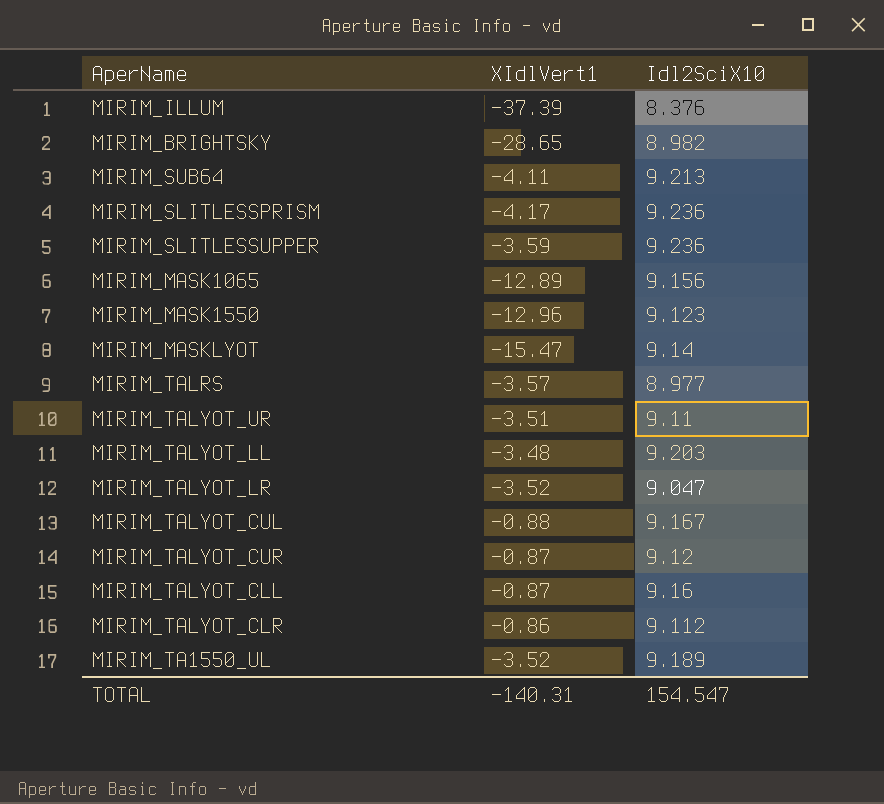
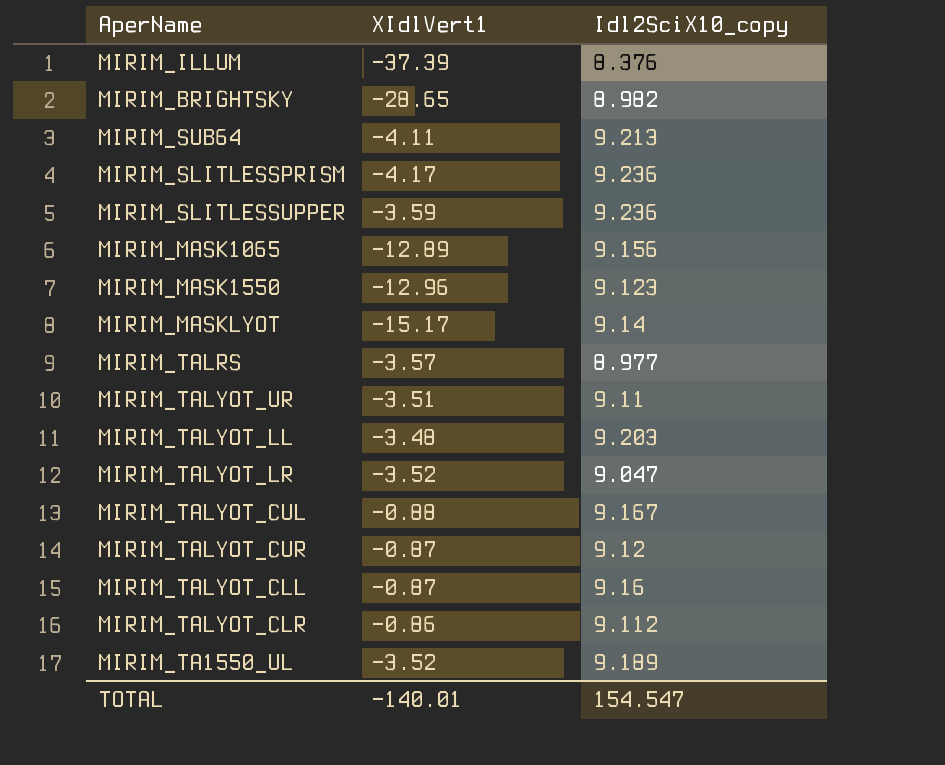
column name: Idl2SciX10 -> Idl2SciX10_copy
MIRIM_MASKLYOT | XIdlVert1: -15.47 -> -15.17
TOTAL | XIdlVert1: -140.31 -> -140.01

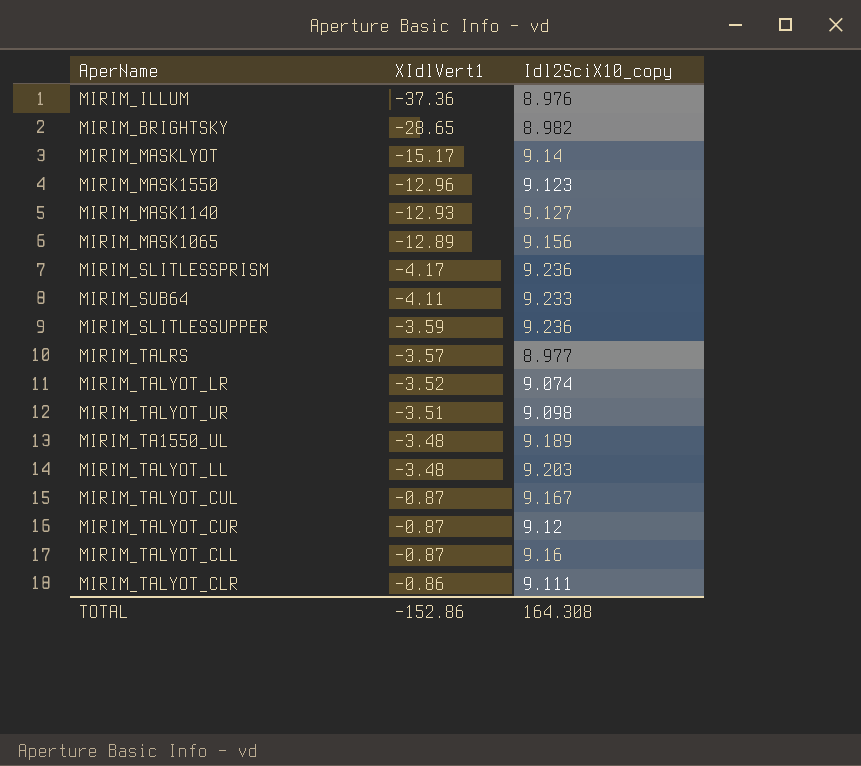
row order: none -> XIdlVert1 ascending
MIRIM_ILLUM | XIdlVert1: -37.39 -> -37.36
MIRIM_ILLUM | Idl2SciX10_copy: 8.376 -> 8.976
row MIRIM_MASK1140: none -> -12.93 | 9.127
MIRIM_SUB64 | Idl2SciX10_copy: 9.213 -> 9.233
MIRIM_TALYOT_LR | Idl2SciX10_copy: 9.047 -> 9.074
MIRIM_TALYOT_UR | Idl2SciX10_copy: 9.11 -> 9.098
MIRIM_TA1550_UL | XIdlVert1: -3.52 -> -3.48
MIRIM_TALYOT_CUL | XIdlVert1: -0.88 -> -0.87
MIRIM_TALYOT_CLR | Idl2SciX10_copy: 9.112 -> 9.111
TOTAL | XIdlVert1: -140.01 -> -152.86
TOTAL | Idl2SciX10_copy: 154.547 -> 164.308

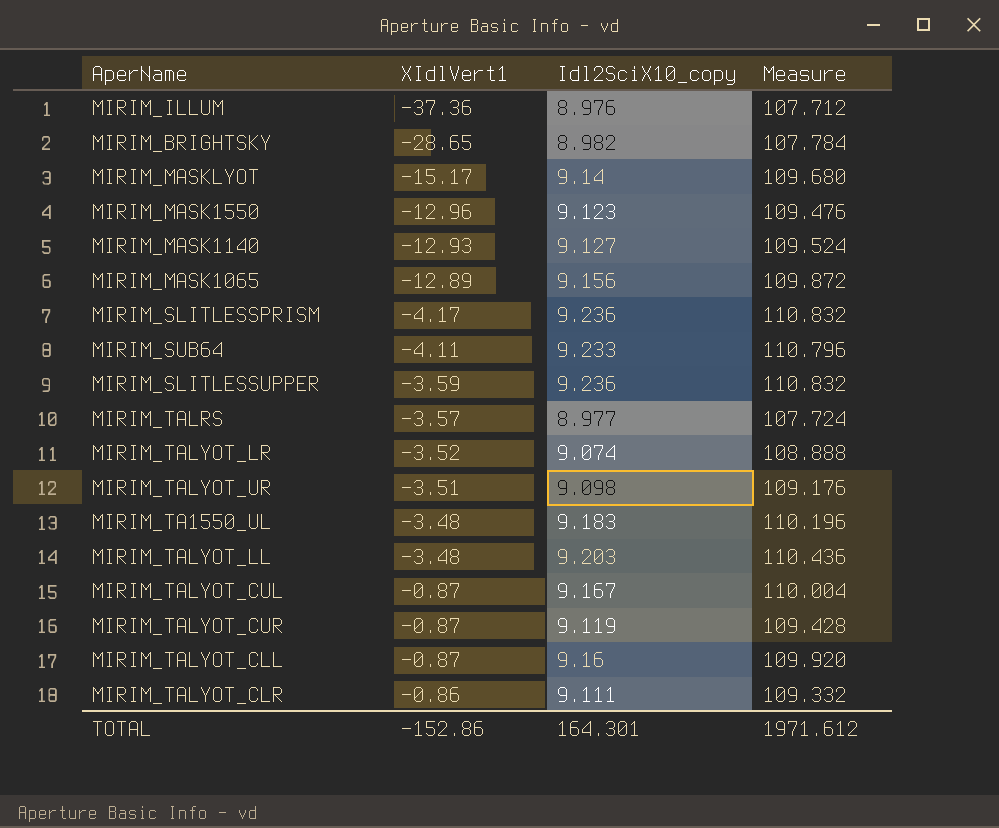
column Measure | formula: none -> [Idl2SciX10_copy] * 12
MIRIM_TA1550_UL | Idl2SciX10_copy: 9.189 -> 9.183
MIRIM_TALYOT_CUR | Idl2SciX10_copy: 9.12 -> 9.119
TOTAL | Idl2SciX10_copy: 164.308 -> 164.301

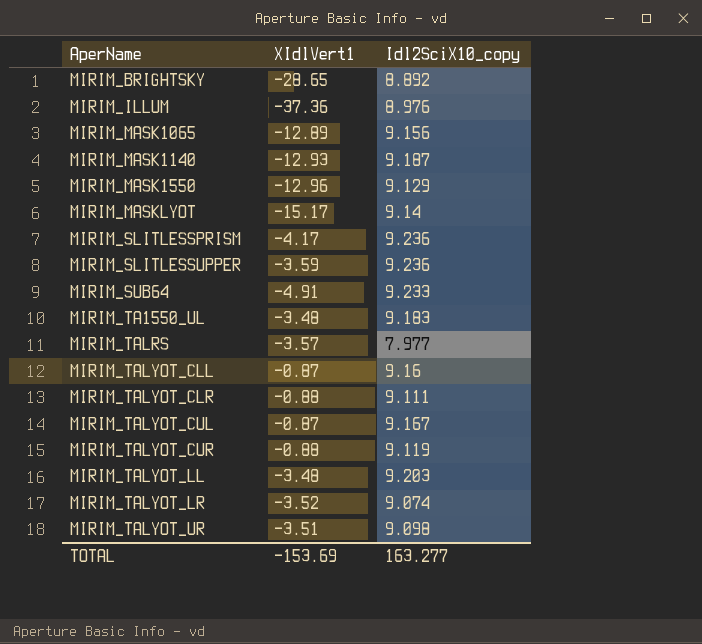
row order: XIdlVert1 ascending -> AperName ascending
column Measure | formula: [Idl2SciX10_copy] * 12 -> none
MIRIM_BRIGHTSKY | Idl2SciX10_copy: 8.982 -> 8.892
MIRIM_MASK1140 | Idl2SciX10_copy: 9.127 -> 9.187
MIRIM_MASK1550 | Idl2SciX10_copy: 9.123 -> 9.129
MIRIM_SUB64 | XIdlVert1: -4.11 -> -4.91
MIRIM_TALRS | Idl2SciX10_copy: 8.977 -> 7.977
MIRIM_TALYOT_CLR | XIdlVert1: -0.86 -> -0.88
MIRIM_TALYOT_CUR | XIdlVert1: -0.87 -> -0.88
TOTAL | XIdlVert1: -152.86 -> -153.69
TOTAL | Idl2SciX10_copy: 164.301 -> 163.277

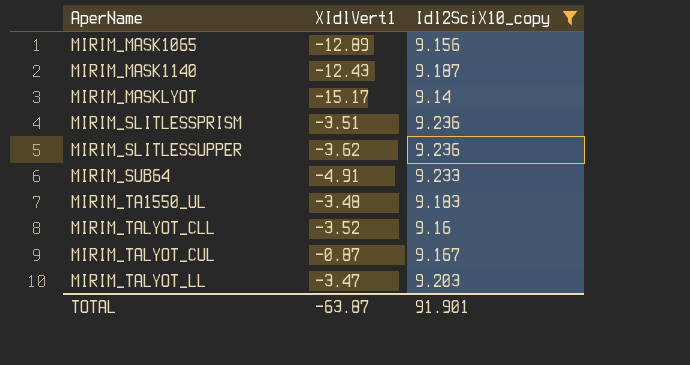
filter: none -> Idl2SciX10_copy >= 9.14
MIRIM_MASK1140 | XIdlVert1: -12.93 -> -12.43
MIRIM_SLITLESSPRISM | XIdlVert1: -4.17 -> -3.51
MIRIM_SLITLESSUPPER | XIdlVert1: -3.59 -> -3.62
MIRIM_TALYOT_CLL | XIdlVert1: -0.87 -> -3.52
MIRIM_TALYOT_LL | XIdlVert1: -3.48 -> -3.47
TOTAL | XIdlVert1: -153.69 -> -63.87
TOTAL | Idl2SciX10_copy: 163.277 -> 91.901

